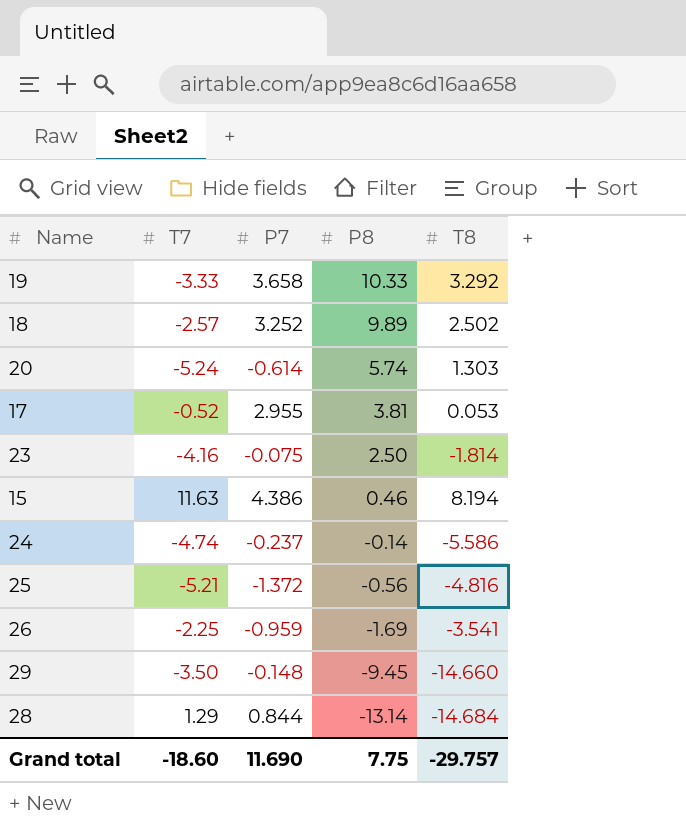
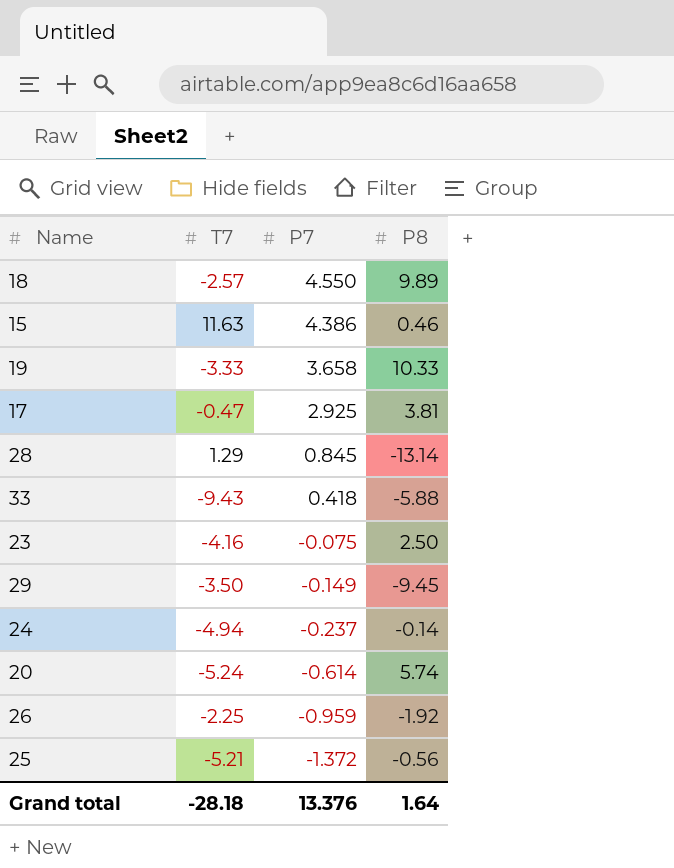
row order: P8 descending -> P7 descending
column T8 | position: 5 -> none
18 | P7: 3.252 -> 4.550
17 | T7: -0.52 -> -0.47
17 | P7: 2.955 -> 2.925
28 | P7: 0.844 -> 0.845
row 33: none -> -9.43 | 0.418 | -5.88
29 | P7: -0.148 -> -0.149
24 | T7: -4.74 -> -4.94
26 | P8: -1.69 -> -1.92
Grand total | T7: -18.60 -> -28.18
Grand total | P7: 11.690 -> 13.376
Grand total | P8: 7.75 -> 1.64

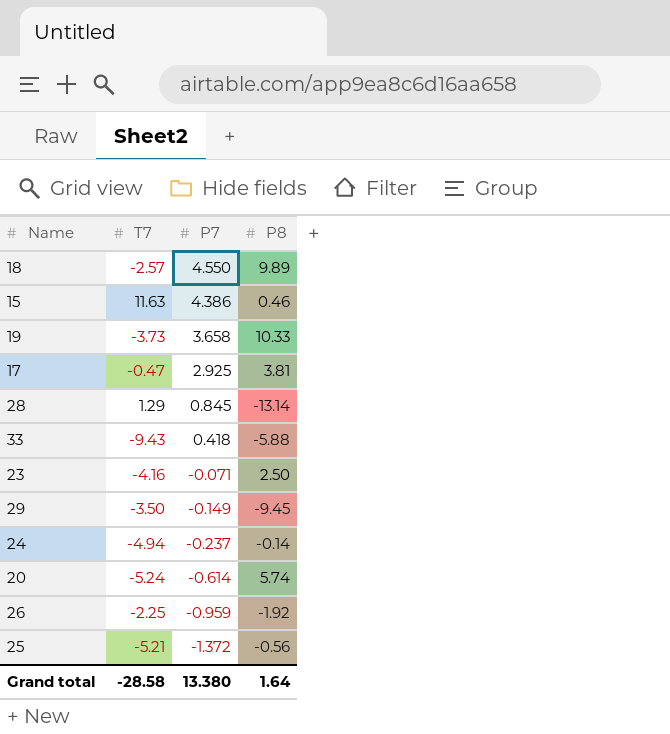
19 | T7: -3.33 -> -3.73
23 | P7: -0.075 -> -0.071
Grand total | T7: -28.18 -> -28.58
Grand total | P7: 13.376 -> 13.380

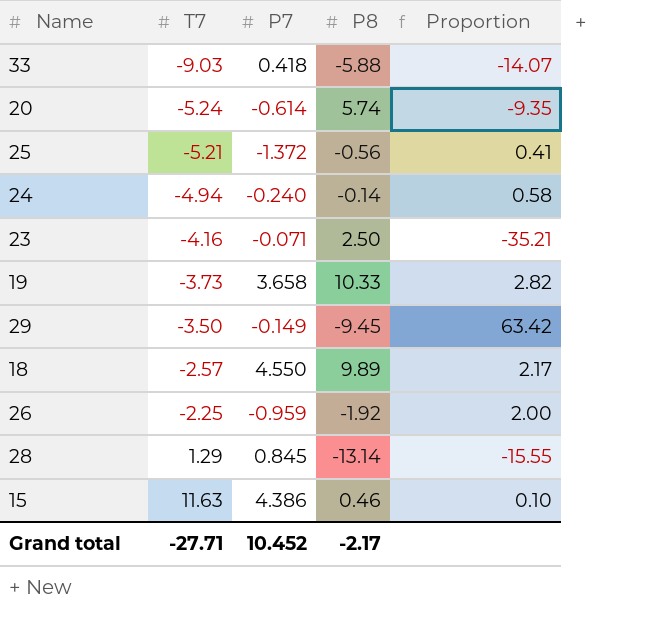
row order: P7 descending -> T7 ascending
column Proportion | formula: none -> [P8] / [P7]
row 17: -0.47 | 2.925 | 3.81 -> none
33 | T7: -9.43 -> -9.03
24 | P7: -0.237 -> -0.240
Grand total | T7: -28.58 -> -27.71
Grand total | P7: 13.380 -> 10.452
Grand total | P8: 1.64 -> -2.17

